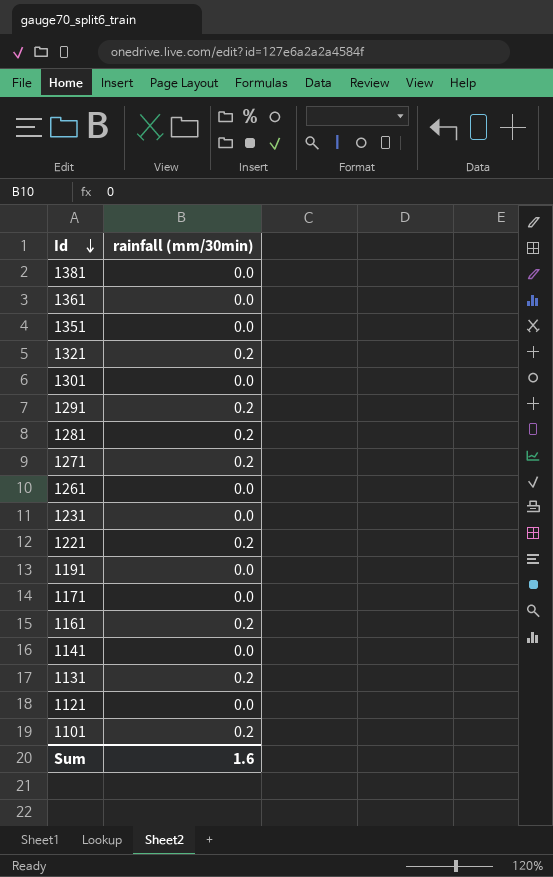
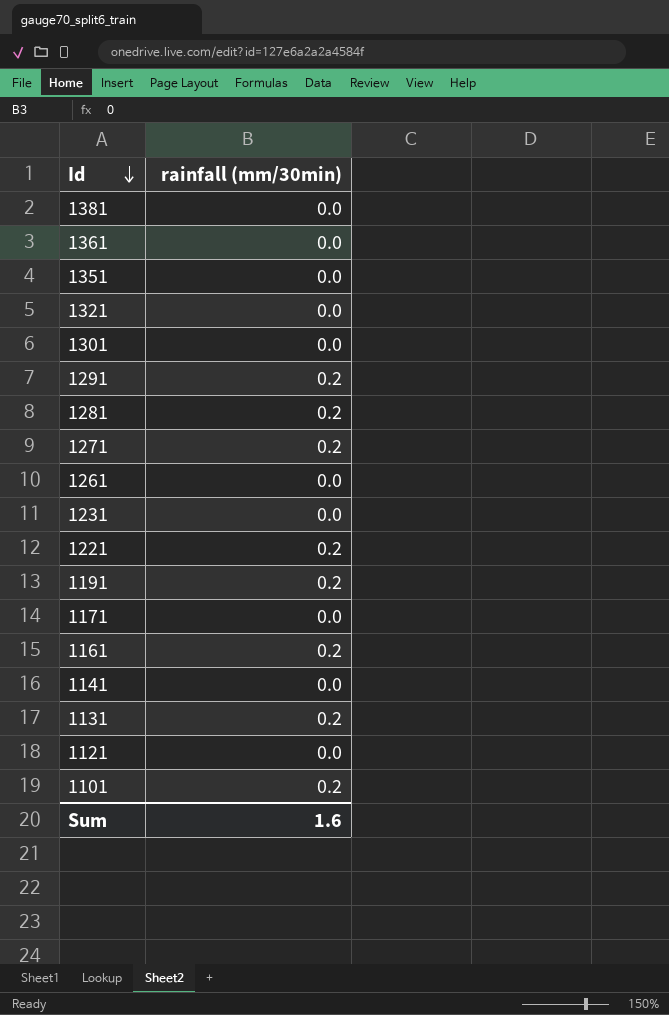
1321 | rainfall (mm/30min): 0.2 -> 0.0
1191 | rainfall (mm/30min): 0.0 -> 0.2

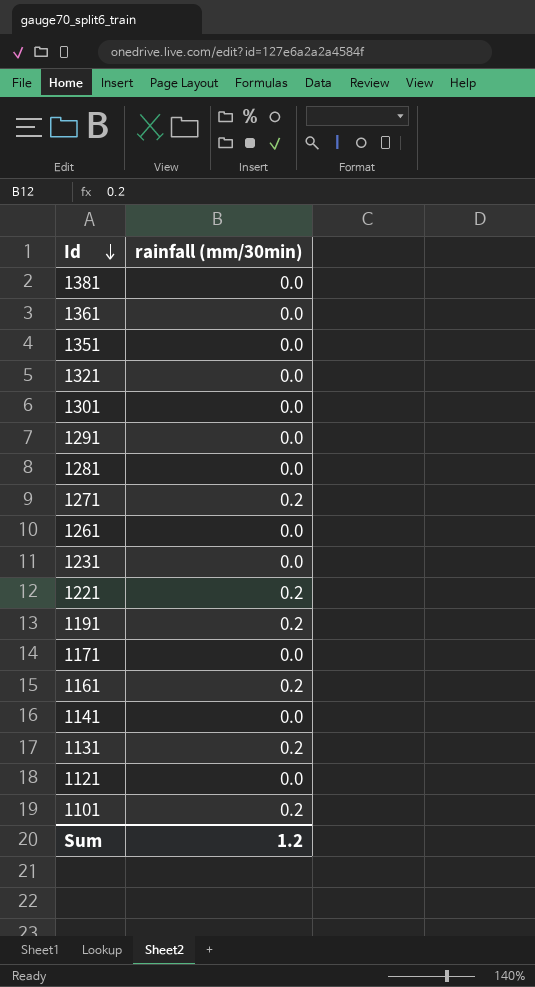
1291 | rainfall (mm/30min): 0.2 -> 0.0
1281 | rainfall (mm/30min): 0.2 -> 0.0
Sum | rainfall (mm/30min): 1.6 -> 1.2

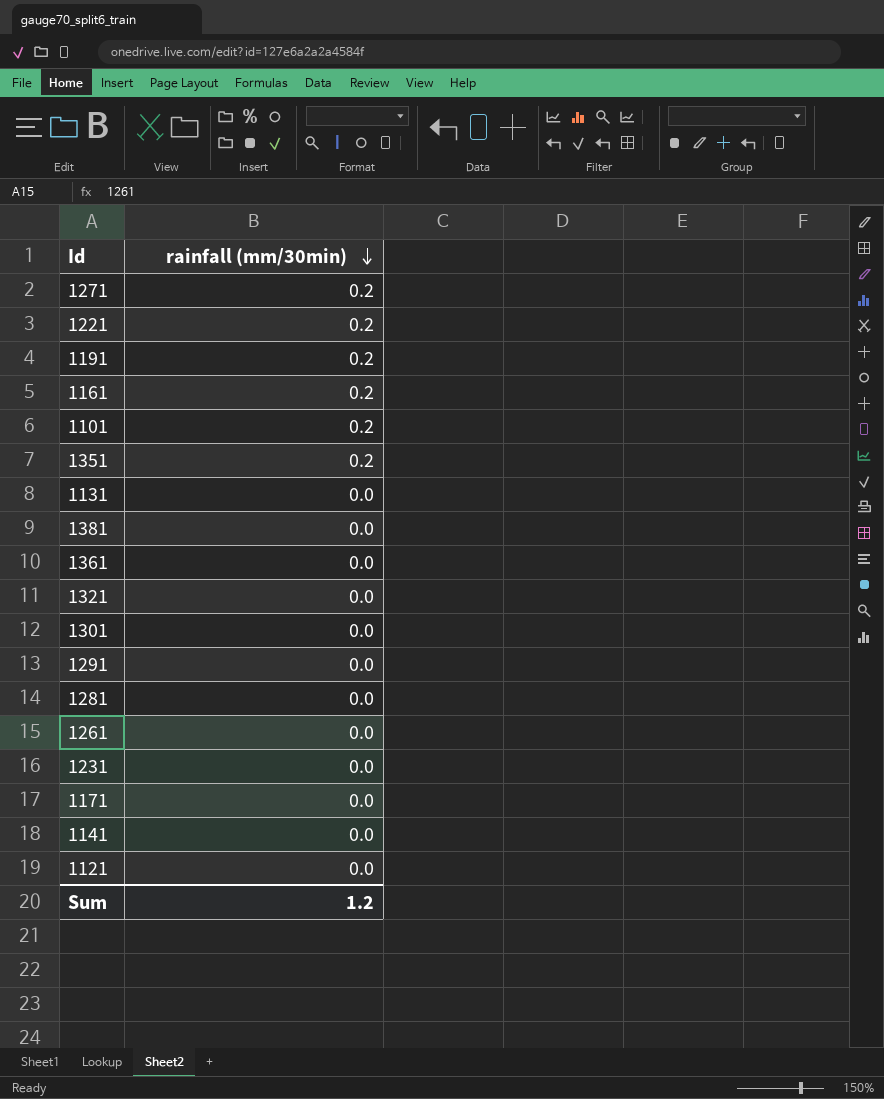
row order: Id descending -> rainfall (mm/30min) descending
1351 | rainfall (mm/30min): 0.0 -> 0.2
1131 | rainfall (mm/30min): 0.2 -> 0.0

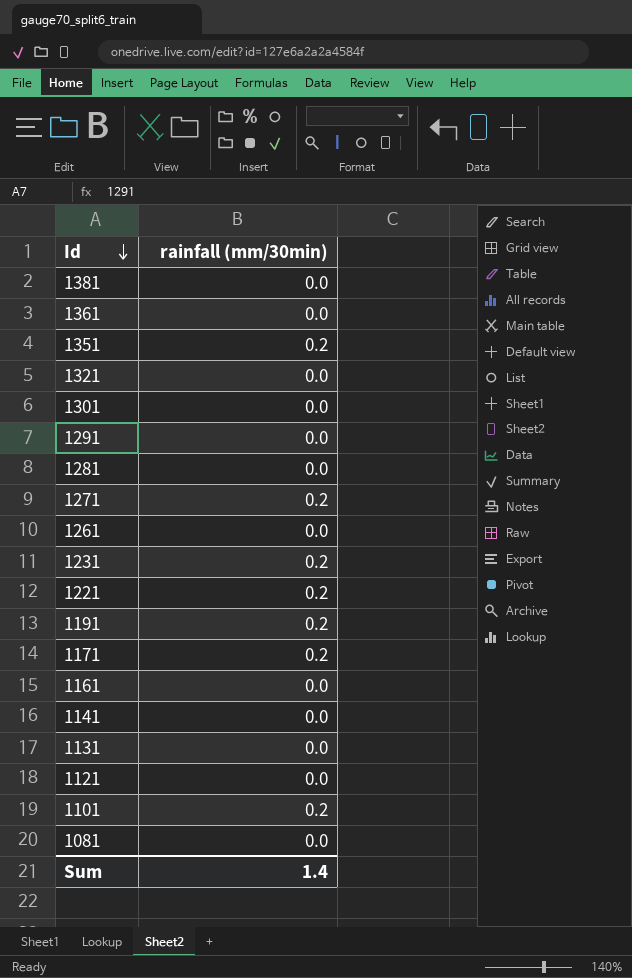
row order: rainfall (mm/30min) descending -> Id descending
1231 | rainfall (mm/30min): 0.0 -> 0.2
1171 | rainfall (mm/30min): 0.0 -> 0.2
1161 | rainfall (mm/30min): 0.2 -> 0.0
row 1081: none -> 0.0
Sum | rainfall (mm/30min): 1.2 -> 1.4

